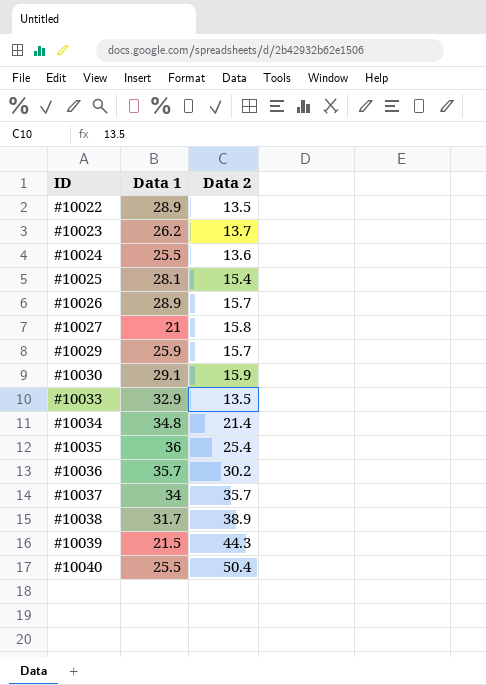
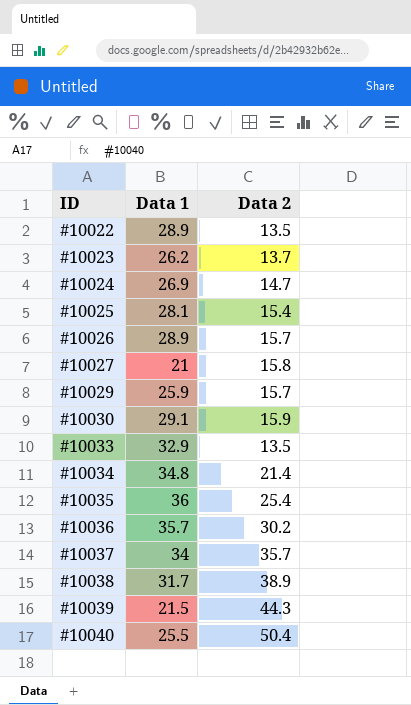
#10024 | Data 1: 25.5 -> 26.9
#10024 | Data 2: 13.6 -> 14.7

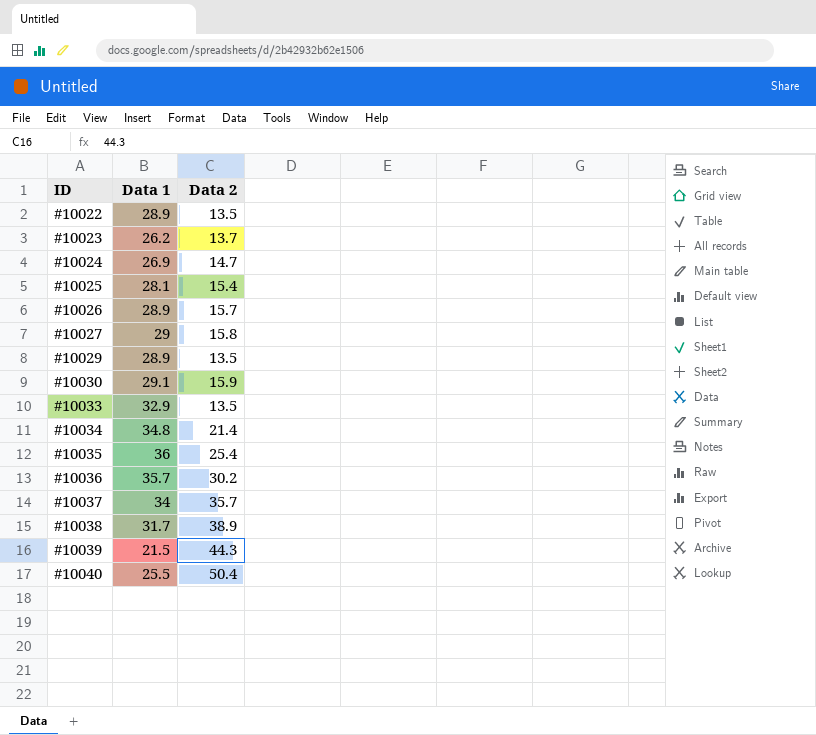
#10027 | Data 1: 21 -> 29
#10029 | Data 1: 25.9 -> 28.9
#10029 | Data 2: 15.7 -> 13.5

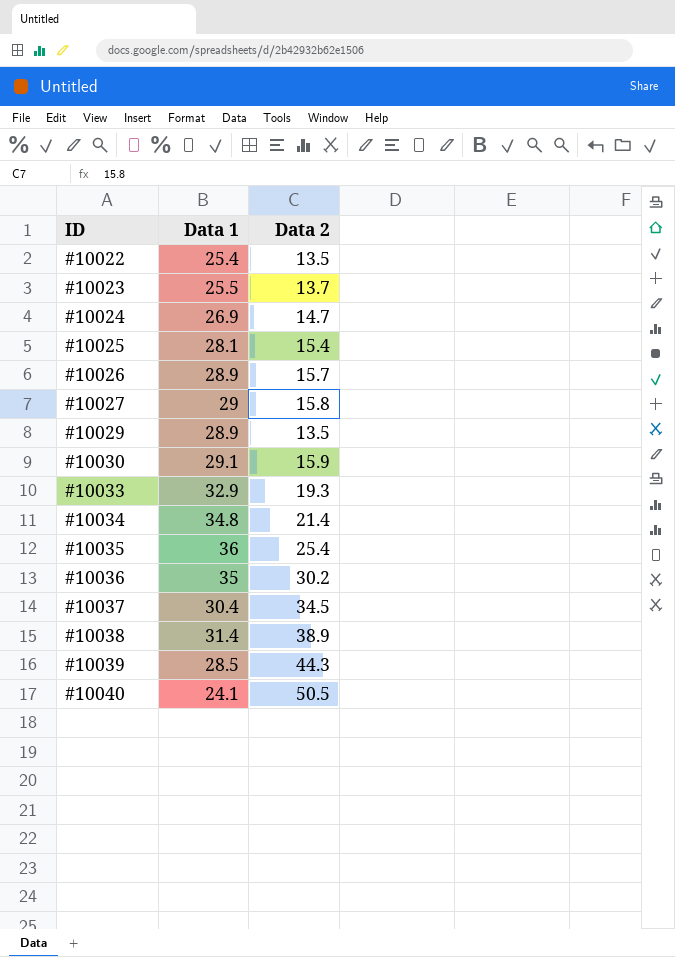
#10022 | Data 1: 28.9 -> 25.4
#10023 | Data 1: 26.2 -> 25.5
#10033 | Data 2: 13.5 -> 19.3
#10036 | Data 1: 35.7 -> 35
#10037 | Data 1: 34 -> 30.4
#10037 | Data 2: 35.7 -> 34.5
#10038 | Data 1: 31.7 -> 31.4
#10039 | Data 1: 21.5 -> 28.5
#10040 | Data 1: 25.5 -> 24.1
#10040 | Data 2: 50.4 -> 50.5

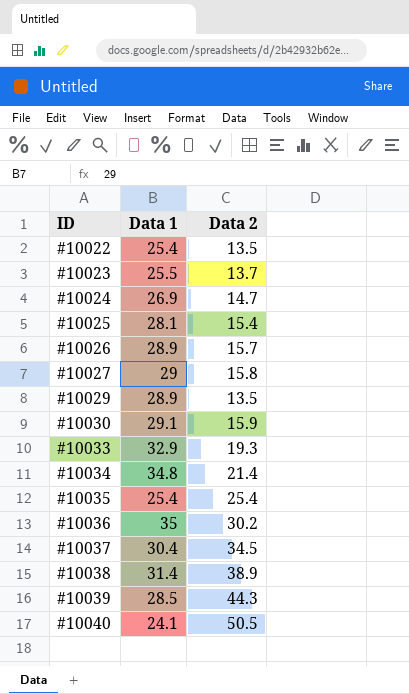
#10035 | Data 1: 36 -> 25.4

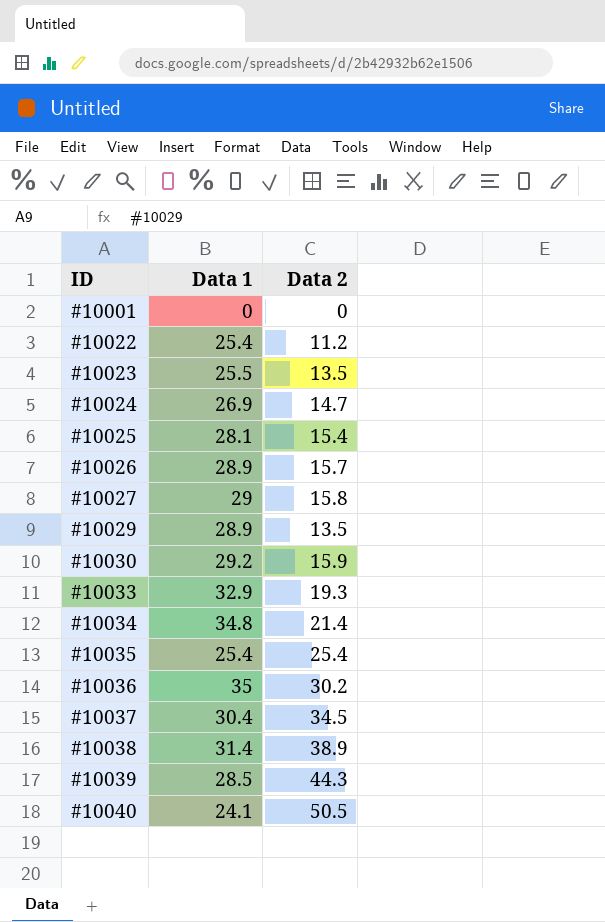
row #10001: none -> 0 | 0
#10022 | Data 2: 13.5 -> 11.2
#10023 | Data 2: 13.7 -> 13.5
#10030 | Data 1: 29.1 -> 29.2

